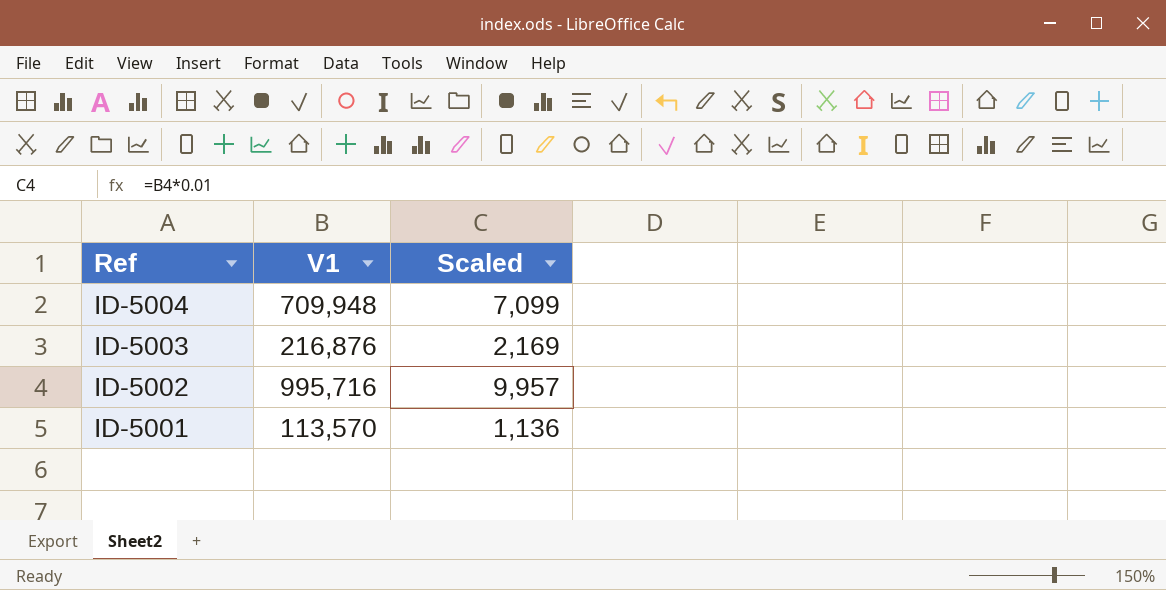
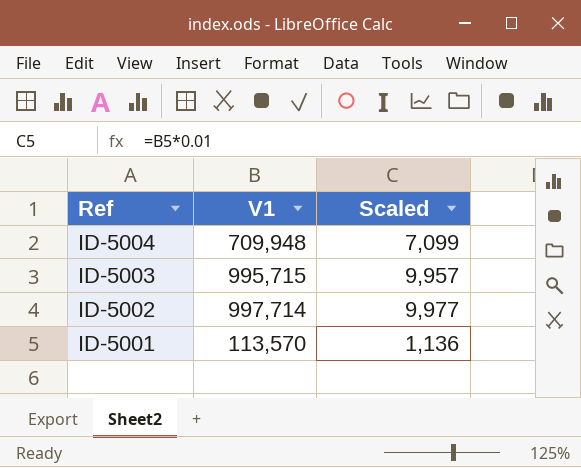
ID-5003 | V1: 216,876 -> 995,715
ID-5003 | Scaled: 2,169 -> 9,957
ID-5002 | V1: 995,716 -> 997,714
ID-5002 | Scaled: 9,957 -> 9,977

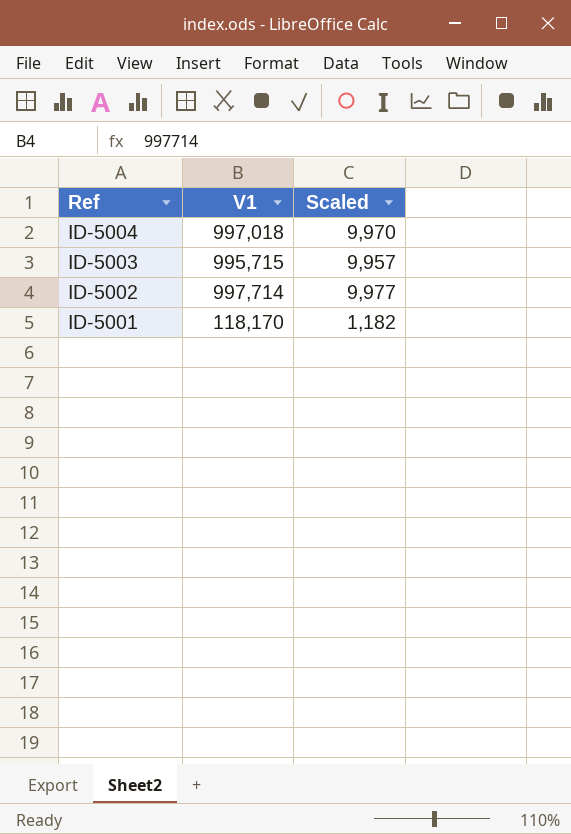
ID-5004 | V1: 709,948 -> 997,018
ID-5004 | Scaled: 7,099 -> 9,970
ID-5001 | V1: 113,570 -> 118,170
ID-5001 | Scaled: 1,136 -> 1,182

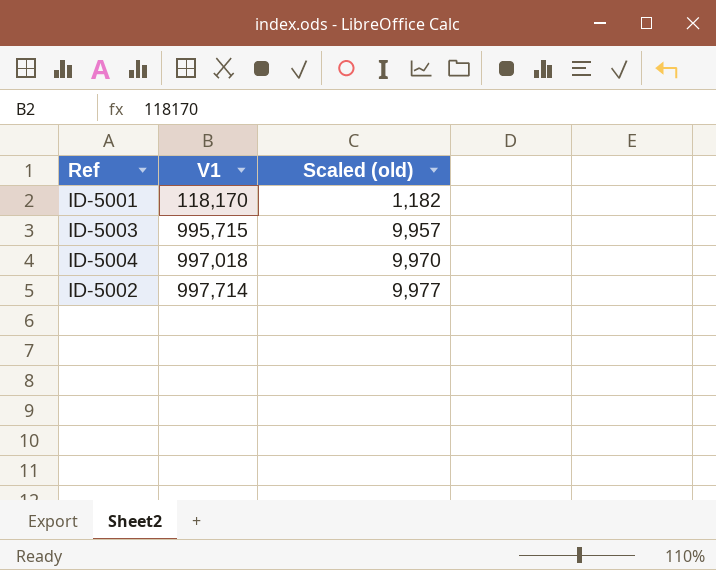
row order: Ref descending -> V1 ascending
column name: Scaled -> Scaled (old)

